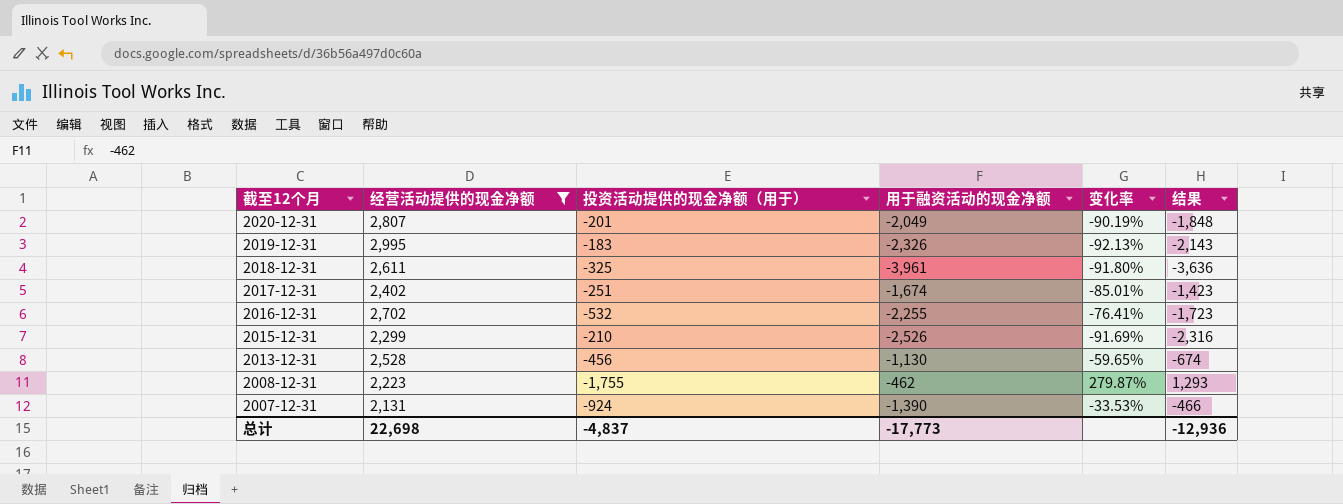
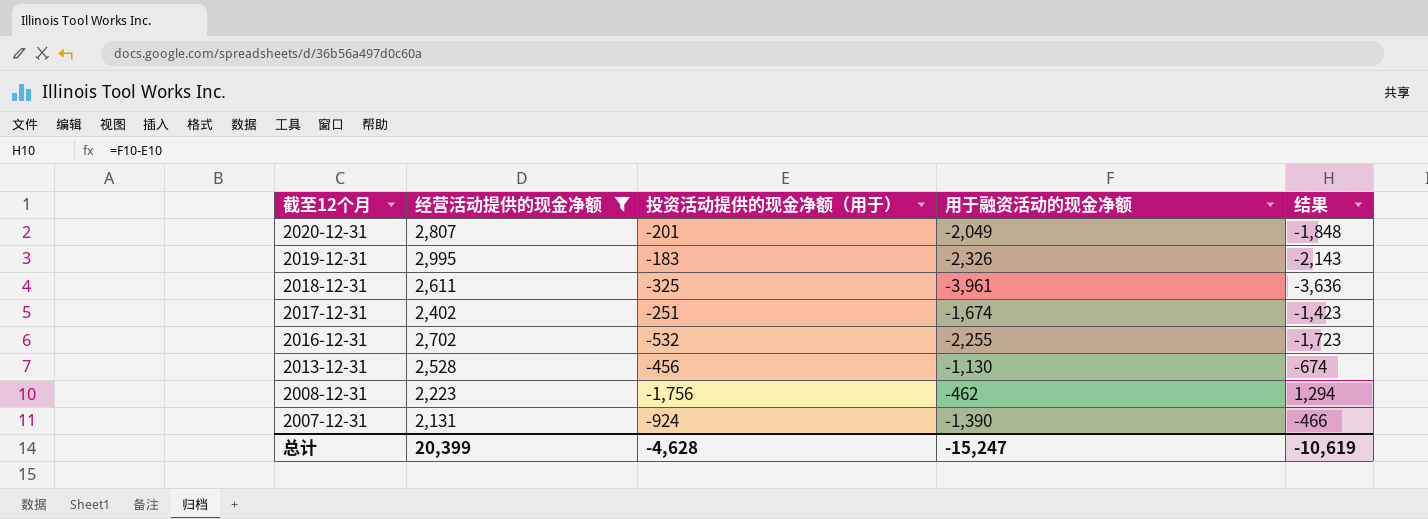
column 变化率 | formula: ([投资活动提供的现金净额（用于）] - [用于融资活动的现金净额]) / [用于融资活动的现金净额] -> none
row 2015-12-31: 2,299 | -210 | -2,526 | -91.69% | -2,316 -> none
2008-12-31 | 投资活动提供的现金净额（用于）: -1,755 -> -1,756
2008-12-31 | 结果: 1,293 -> 1,294
总计 | 经营活动提供的现金净额: 22,698 -> 20,399
总计 | 投资活动提供的现金净额（用于）: -4,837 -> -4,628
总计 | 用于融资活动的现金净额: -17,773 -> -15,247
总计 | 结果: -12,936 -> -10,619

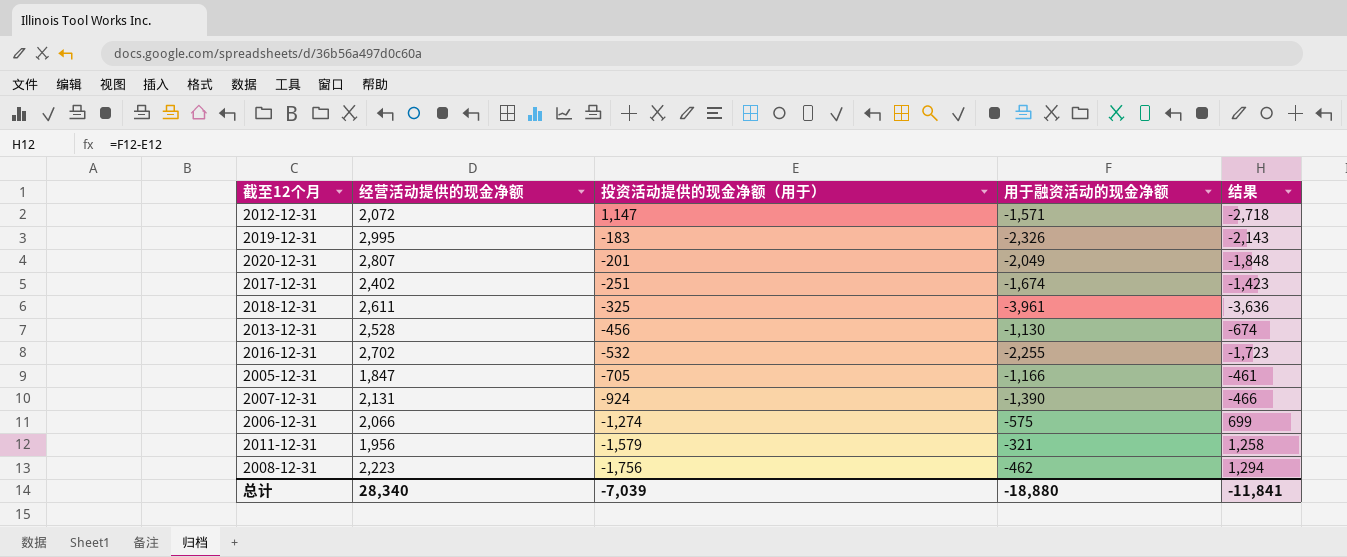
filter: 经营活动提供的现金净额 >= 2,131 -> none
row order: 截至12个月 descending -> 投资活动提供的现金净额（用于） descending
总计 | 经营活动提供的现金净额: 20,399 -> 28,340
总计 | 投资活动提供的现金净额（用于）: -4,628 -> -7,039
总计 | 用于融资活动的现金净额: -15,247 -> -18,880
总计 | 结果: -10,619 -> -11,841

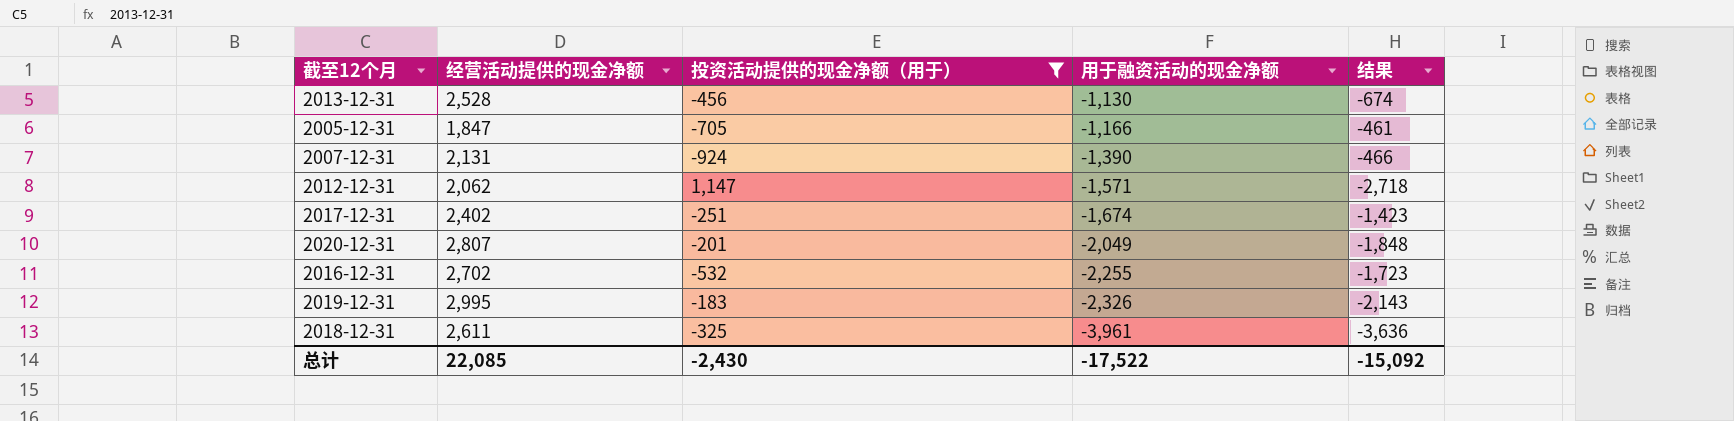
filter: none -> 投资活动提供的现金净额（用于） >= -924
row order: 投资活动提供的现金净额（用于） descending -> 用于融资活动的现金净额 descending
2012-12-31 | 经营活动提供的现金净额: 2,072 -> 2,062
总计 | 经营活动提供的现金净额: 28,340 -> 22,085
总计 | 投资活动提供的现金净额（用于）: -7,039 -> -2,430
总计 | 用于融资活动的现金净额: -18,880 -> -17,522
总计 | 结果: -11,841 -> -15,092

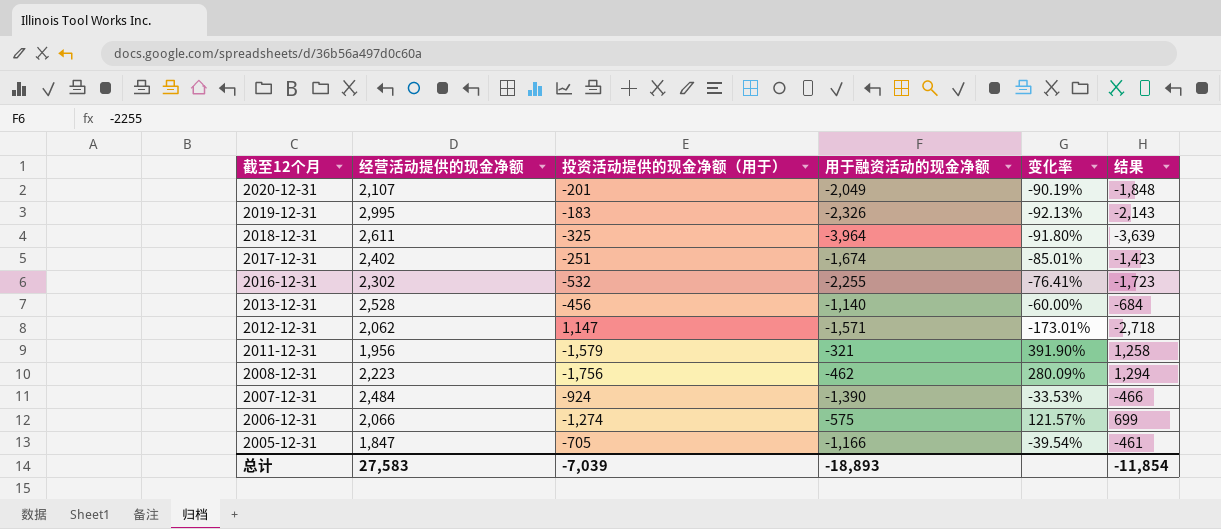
filter: 投资活动提供的现金净额（用于） >= -924 -> none
row order: 用于融资活动的现金净额 descending -> 截至12个月 descending
column 变化率 | formula: none -> ([投资活动提供的现金净额（用于）] - [用于融资活动的现金净额]) / [用于融资活动的现金净额]
2020-12-31 | 经营活动提供的现金净额: 2,807 -> 2,107
2018-12-31 | 用于融资活动的现金净额: -3,961 -> -3,964
2018-12-31 | 结果: -3,636 -> -3,639
2016-12-31 | 经营活动提供的现金净额: 2,702 -> 2,302
2013-12-31 | 用于融资活动的现金净额: -1,130 -> -1,140
2013-12-31 | 结果: -674 -> -684
2007-12-31 | 经营活动提供的现金净额: 2,131 -> 2,484
总计 | 经营活动提供的现金净额: 22,085 -> 27,583
总计 | 投资活动提供的现金净额（用于）: -2,430 -> -7,039
总计 | 用于融资活动的现金净额: -17,522 -> -18,893
总计 | 结果: -15,092 -> -11,854

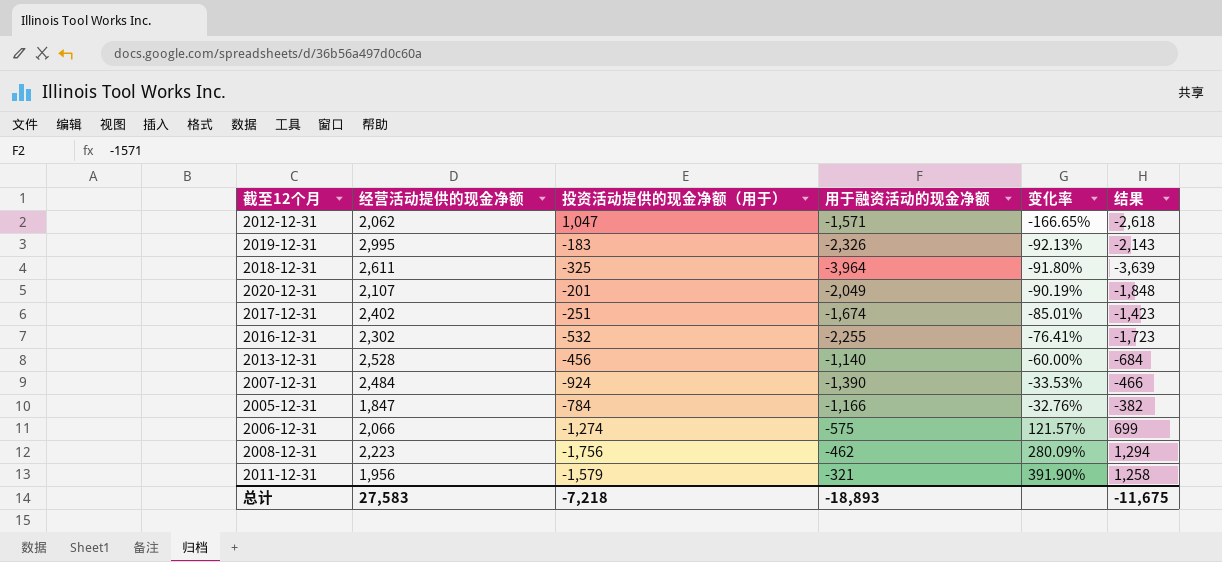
row order: 截至12个月 descending -> 变化率 ascending
2012-12-31 | 投资活动提供的现金净额（用于）: 1,147 -> 1,047
2012-12-31 | 变化率: -173.01% -> -166.65%
2012-12-31 | 结果: -2,718 -> -2,618
2005-12-31 | 投资活动提供的现金净额（用于）: -705 -> -784
2005-12-31 | 变化率: -39.54% -> -32.76%
2005-12-31 | 结果: -461 -> -382
总计 | 投资活动提供的现金净额（用于）: -7,039 -> -7,218
总计 | 结果: -11,854 -> -11,675

